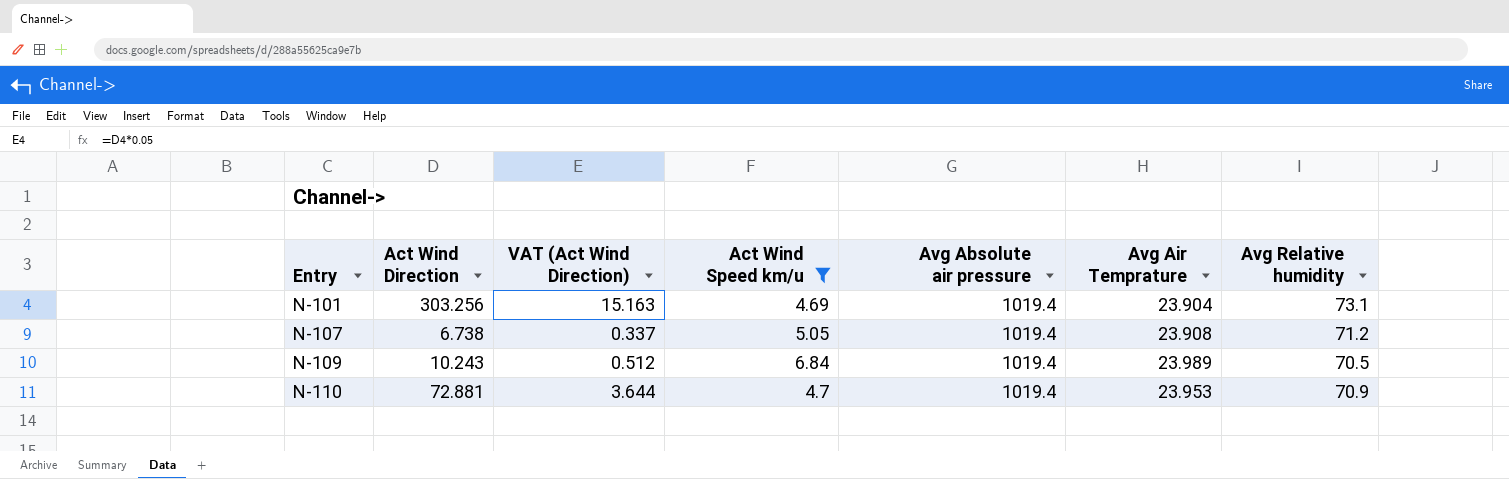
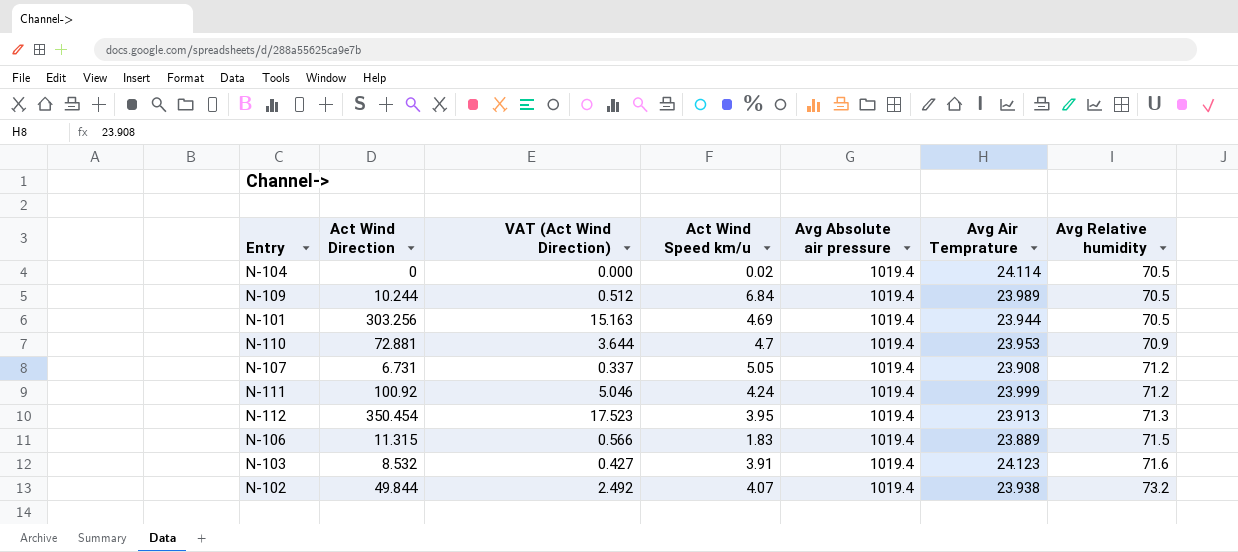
filter: Act Wind Speed km/u >= 4.69 -> none
row order: Entry ascending -> Avg Relative humidity ascending
N-109 | Act Wind Direction: 10.243 -> 10.244
N-101 | Avg Air Temprature: 23.904 -> 23.944
N-101 | Avg Relative humidity: 73.1 -> 70.5
N-107 | Act Wind Direction: 6.738 -> 6.731

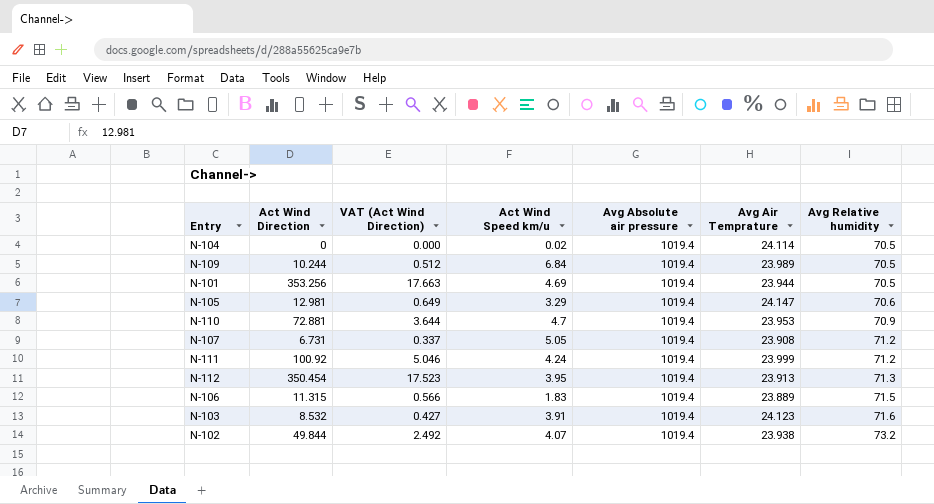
N-101 | Act Wind Direction: 303.256 -> 353.256
N-101 | VAT (Act Wind Direction): 15.163 -> 17.663
row N-105: none -> 12.981 | 0.649 | 3.29 | 1019.4 | 24.147 | 70.6

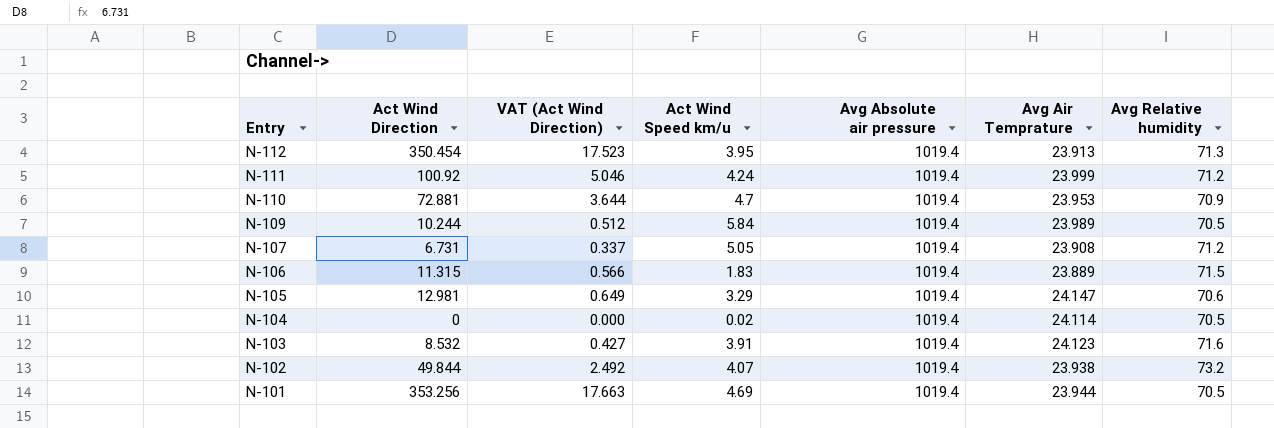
row order: Avg Relative humidity ascending -> Entry descending
N-109 | Act Wind Speed km/u: 6.84 -> 5.84

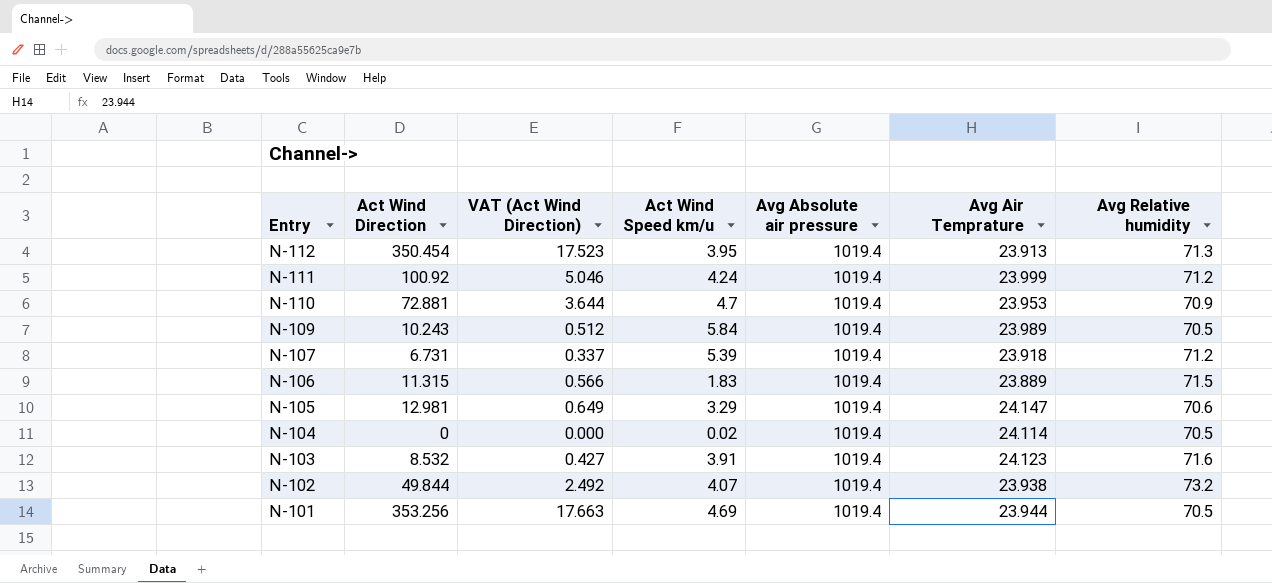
N-109 | Act Wind Direction: 10.244 -> 10.243
N-107 | Act Wind Speed km/u: 5.05 -> 5.39
N-107 | Avg Air Temprature: 23.908 -> 23.918

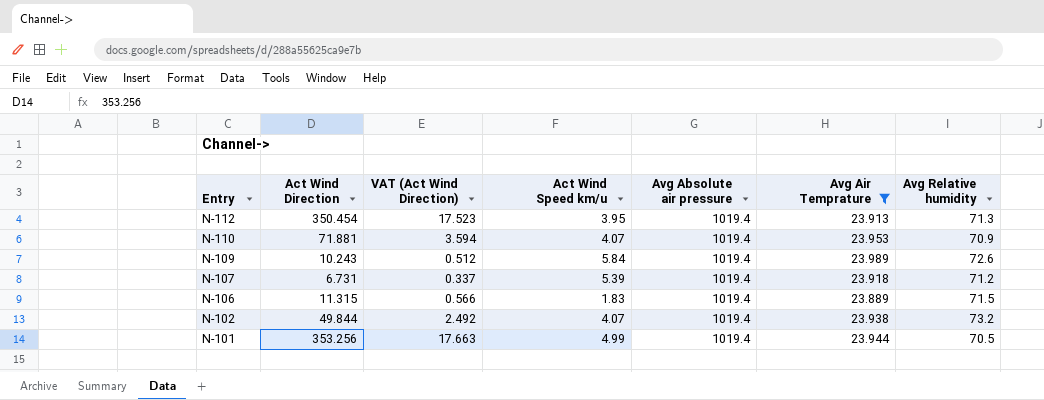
filter: none -> Avg Air Temprature <= 23.989
N-110 | Act Wind Direction: 72.881 -> 71.881
N-110 | VAT (Act Wind Direction): 3.644 -> 3.594
N-110 | Act Wind Speed km/u: 4.7 -> 4.07
N-109 | Avg Relative humidity: 70.5 -> 72.6
N-101 | Act Wind Speed km/u: 4.69 -> 4.99

